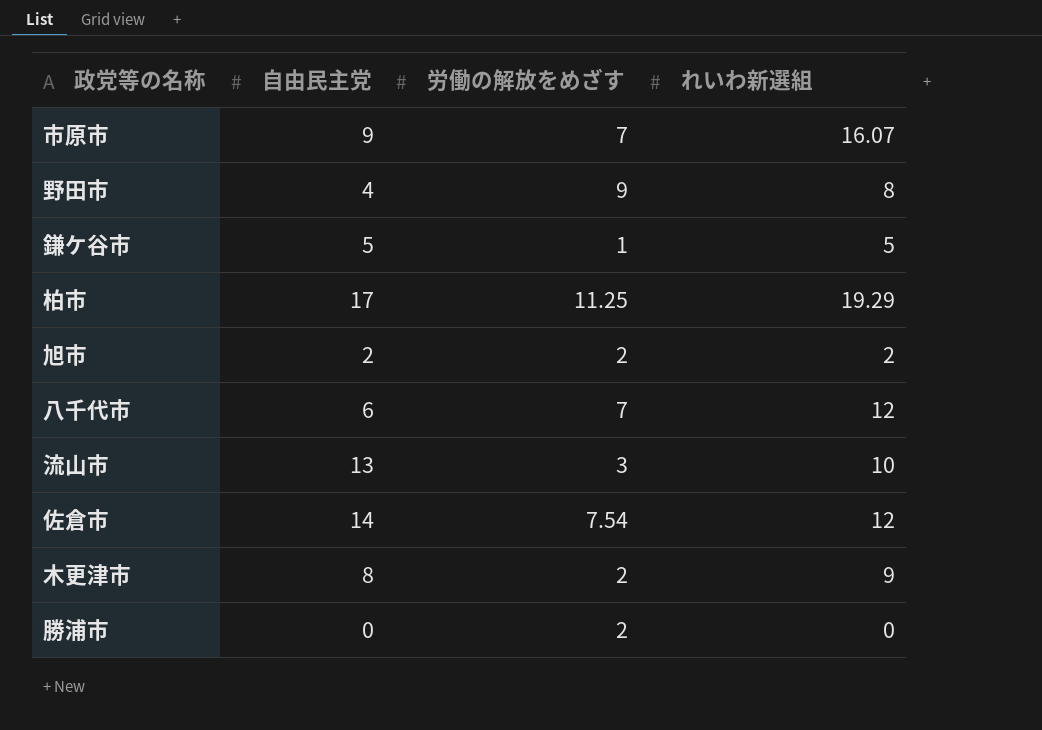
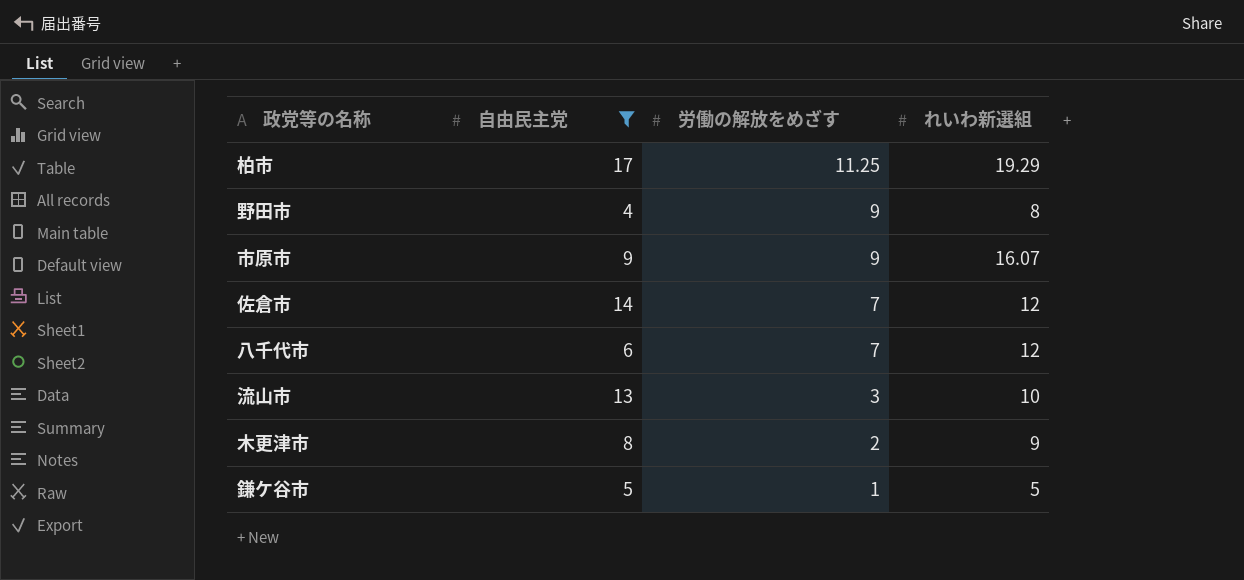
filter: none -> 自由民主党 >= 4
row order: none -> 労働の解放をめざす descending
市原市 | 労働の解放をめざす: 7 -> 9
佐倉市 | 労働の解放をめざす: 7.54 -> 7

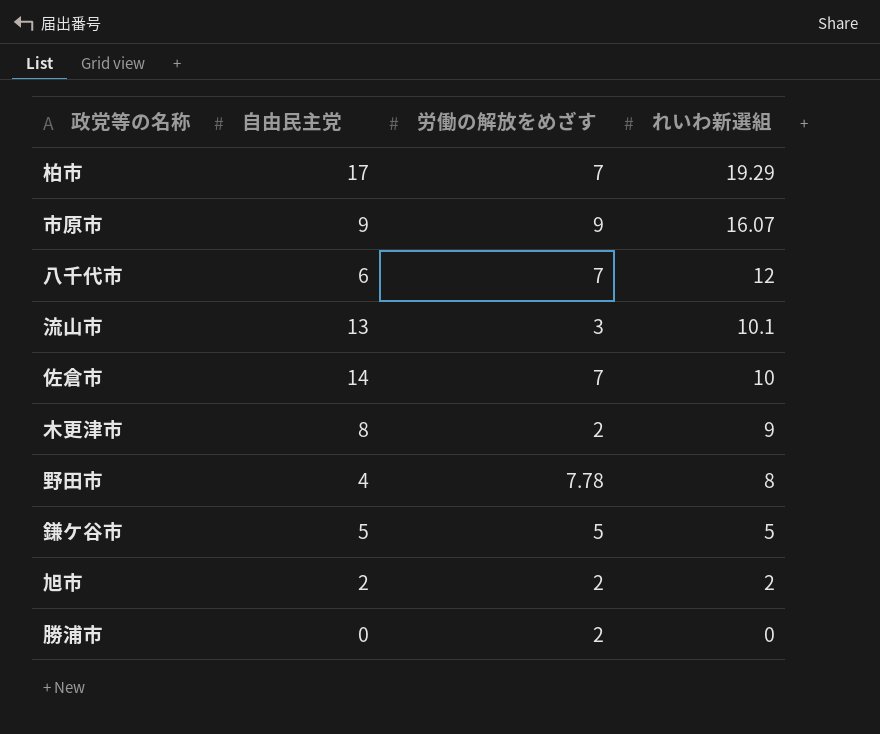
filter: 自由民主党 >= 4 -> none
row order: 労働の解放をめざす descending -> れいわ新選組 descending
柏市 | 労働の解放をめざす: 11.25 -> 7
流山市 | れいわ新選組: 10 -> 10.1
佐倉市 | れいわ新選組: 12 -> 10
野田市 | 労働の解放をめざす: 9 -> 7.78
鎌ケ谷市 | 労働の解放をめざす: 1 -> 5

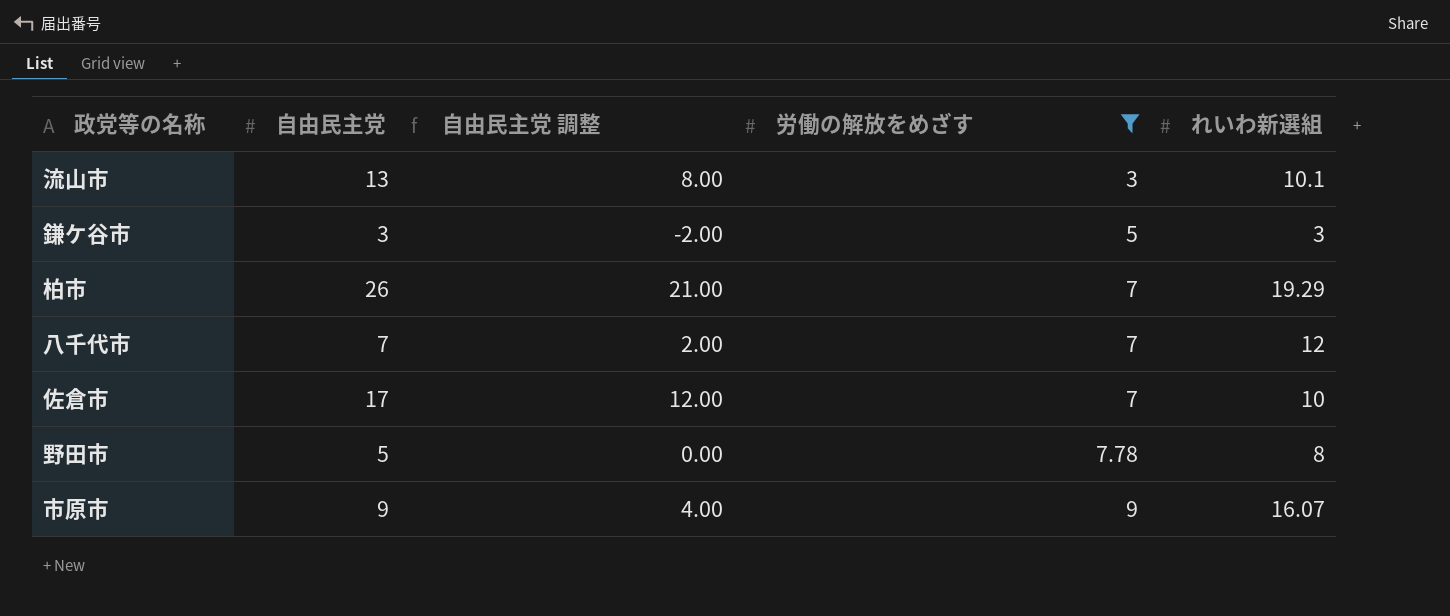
filter: none -> 労働の解放をめざす != 2
row order: れいわ新選組 descending -> 労働の解放をめざす ascending
column 自由民主党 調整 | formula: none -> [自由民主党] - 5
鎌ケ谷市 | 自由民主党: 5 -> 3
鎌ケ谷市 | れいわ新選組: 5 -> 3
柏市 | 自由民主党: 17 -> 26
八千代市 | 自由民主党: 6 -> 7
佐倉市 | 自由民主党: 14 -> 17
野田市 | 自由民主党: 4 -> 5

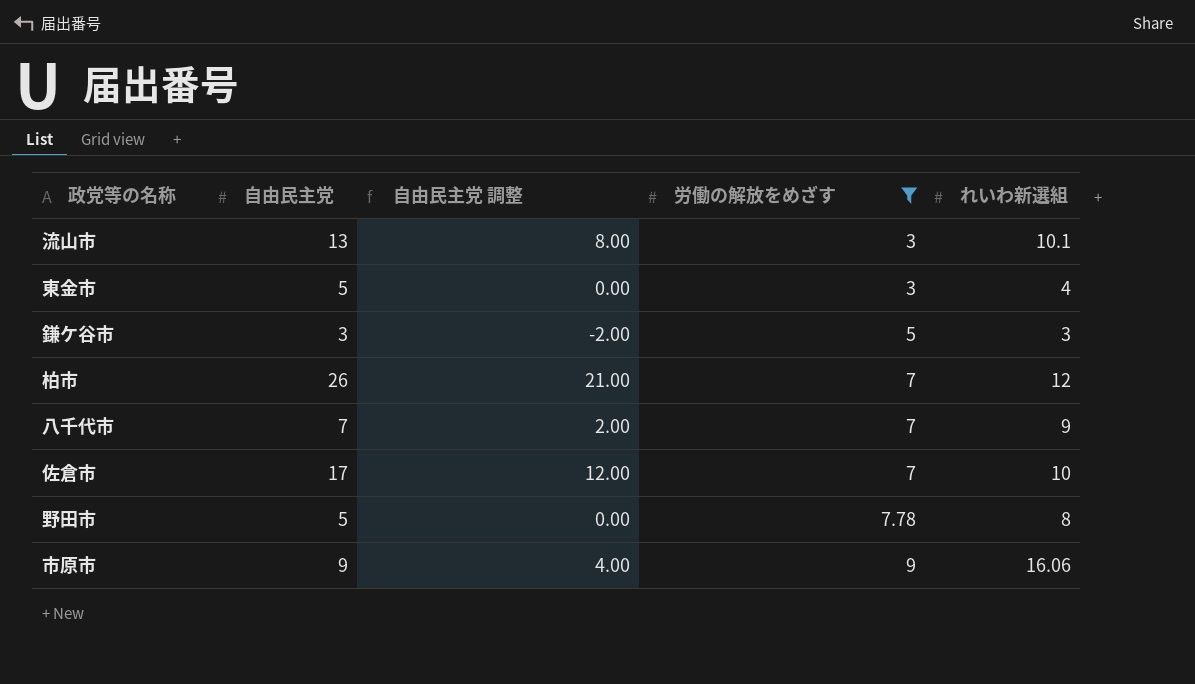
row 東金市: none -> 5 | 0.00 | 3 | 4
柏市 | れいわ新選組: 19.29 -> 12
八千代市 | れいわ新選組: 12 -> 9
市原市 | れいわ新選組: 16.07 -> 16.06

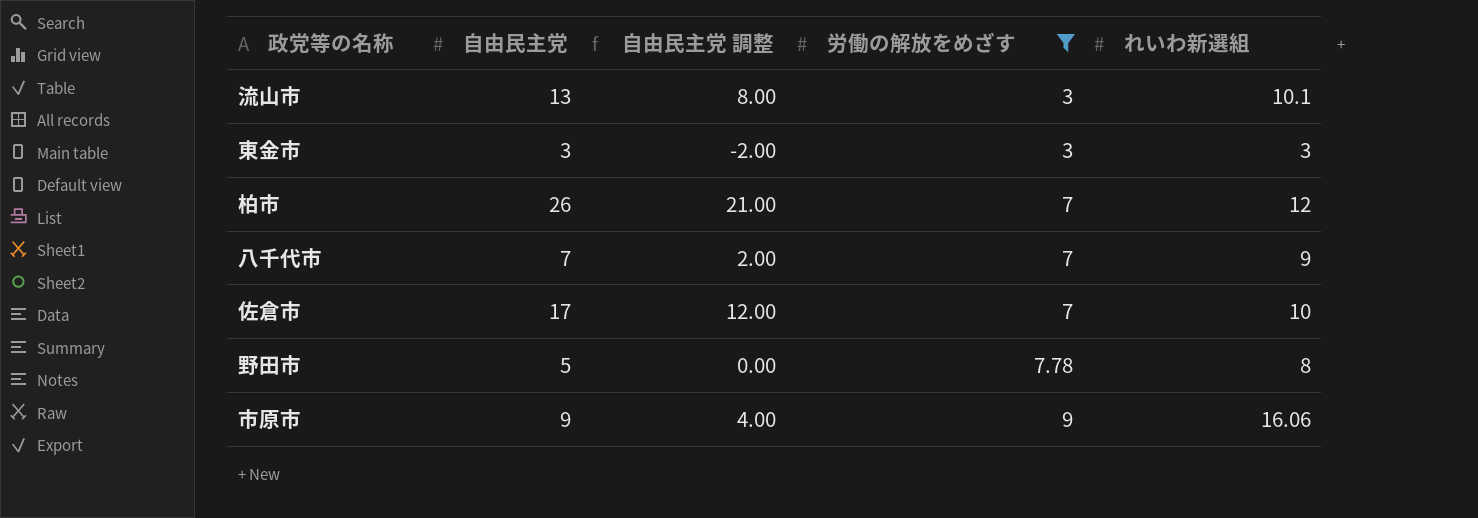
row 鎌ケ谷市: 3 | -2.00 | 5 | 3 -> none
東金市 | 自由民主党: 5 -> 3
東金市 | 自由民主党 調整: 0.00 -> -2.00
東金市 | れいわ新選組: 4 -> 3

